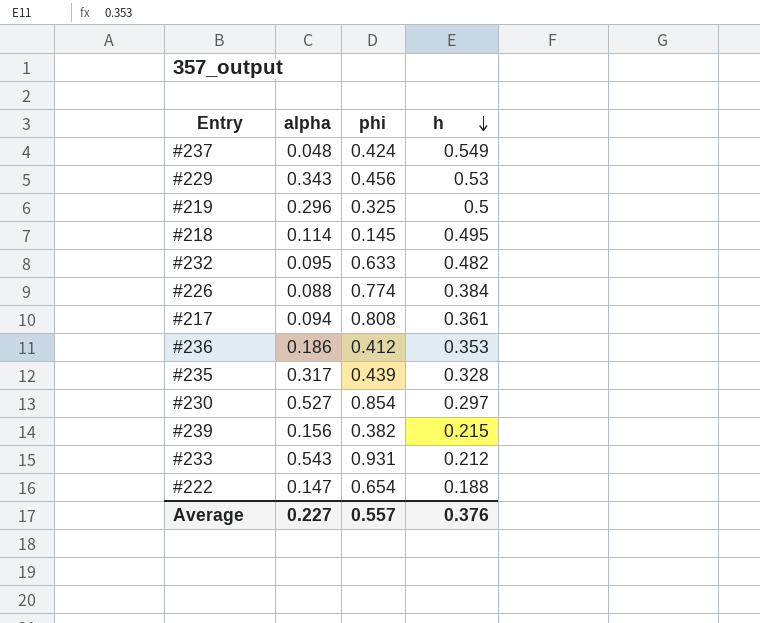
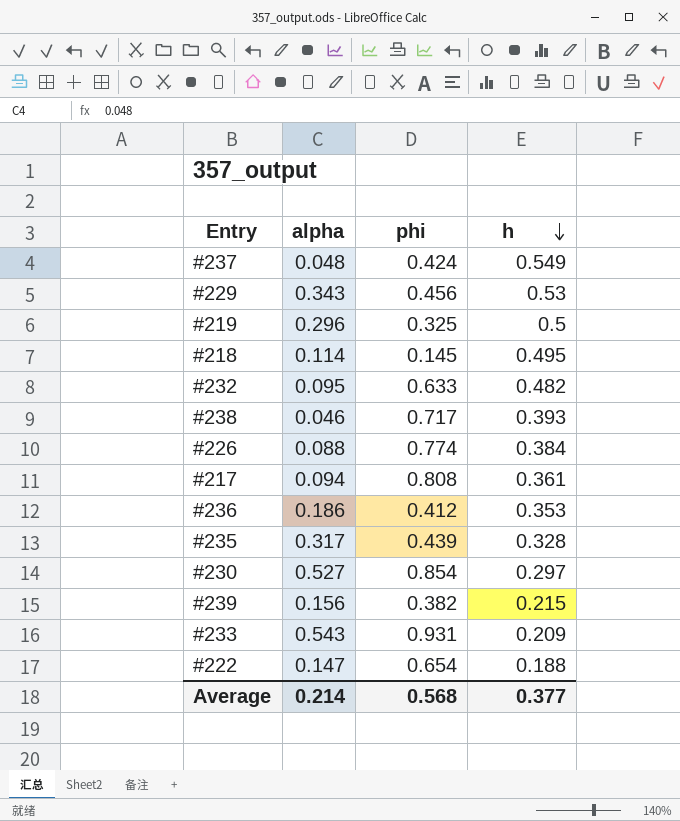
row #238: none -> 0.046 | 0.717 | 0.393
#233 | h: 0.212 -> 0.209
Average | alpha: 0.227 -> 0.214
Average | phi: 0.557 -> 0.568
Average | h: 0.376 -> 0.377

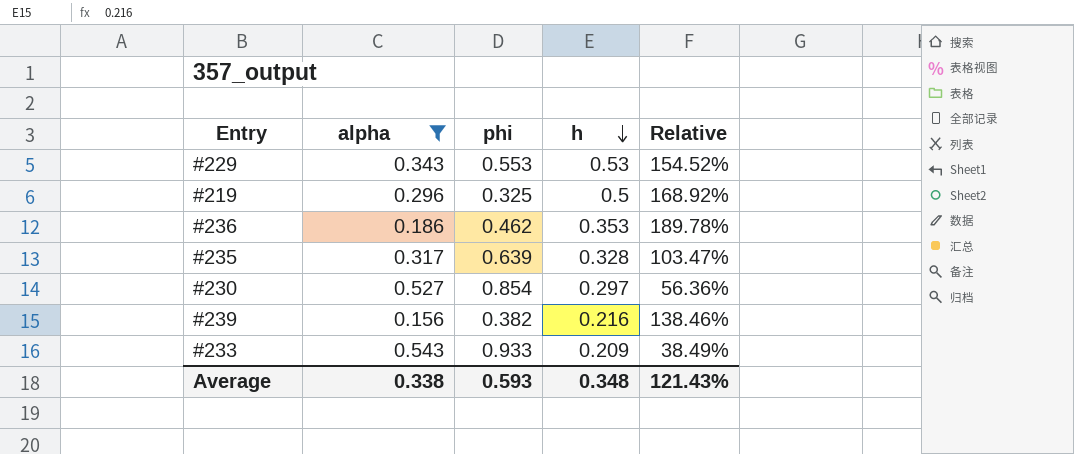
filter: none -> alpha >= 0.156
column Relative | formula: none -> [h] / [alpha]
#229 | phi: 0.456 -> 0.553
#236 | phi: 0.412 -> 0.462
#235 | phi: 0.439 -> 0.639
#239 | h: 0.215 -> 0.216
#233 | phi: 0.931 -> 0.933
Average | alpha: 0.214 -> 0.338
Average | phi: 0.568 -> 0.593
Average | h: 0.377 -> 0.348

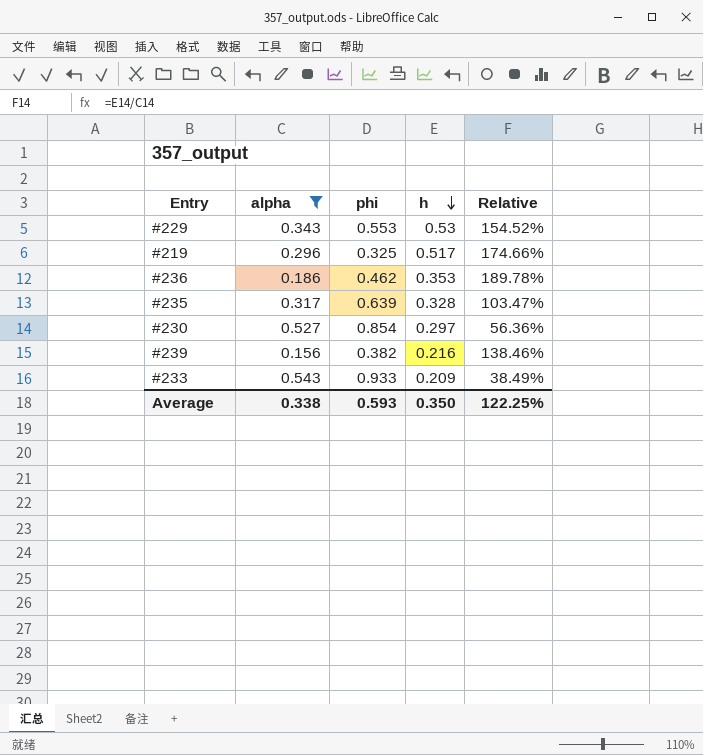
#219 | h: 0.5 -> 0.517
#219 | Relative: 168.92% -> 174.66%
Average | h: 0.348 -> 0.350
Average | Relative: 121.43% -> 122.25%

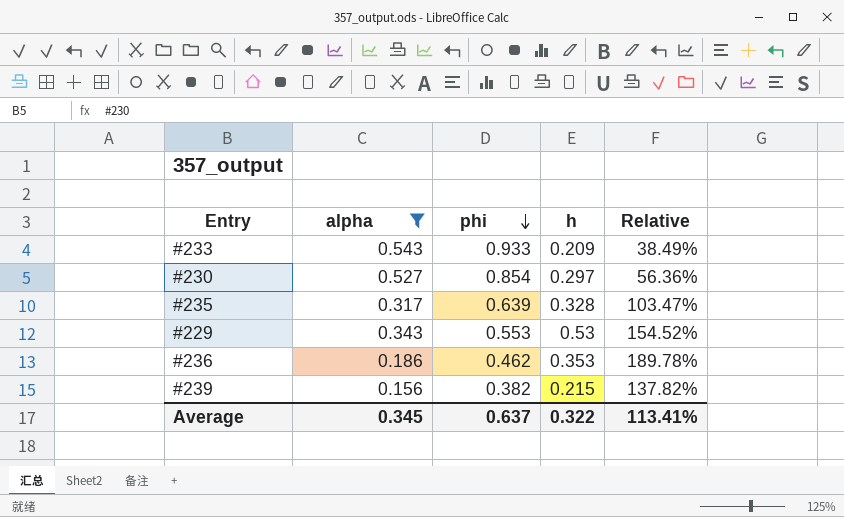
row order: h descending -> phi descending
row #219: 0.296 | 0.325 | 0.517 | 174.66% -> none
#239 | h: 0.216 -> 0.215
#239 | Relative: 138.46% -> 137.82%
Average | alpha: 0.338 -> 0.345
Average | phi: 0.593 -> 0.637
Average | h: 0.350 -> 0.322
Average | Relative: 122.25% -> 113.41%

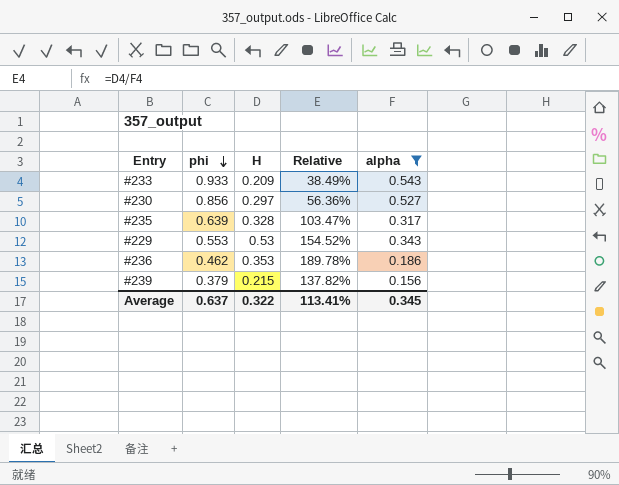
column name: h -> H
column alpha | position: 2 -> 5
#230 | phi: 0.854 -> 0.856
#239 | phi: 0.382 -> 0.379

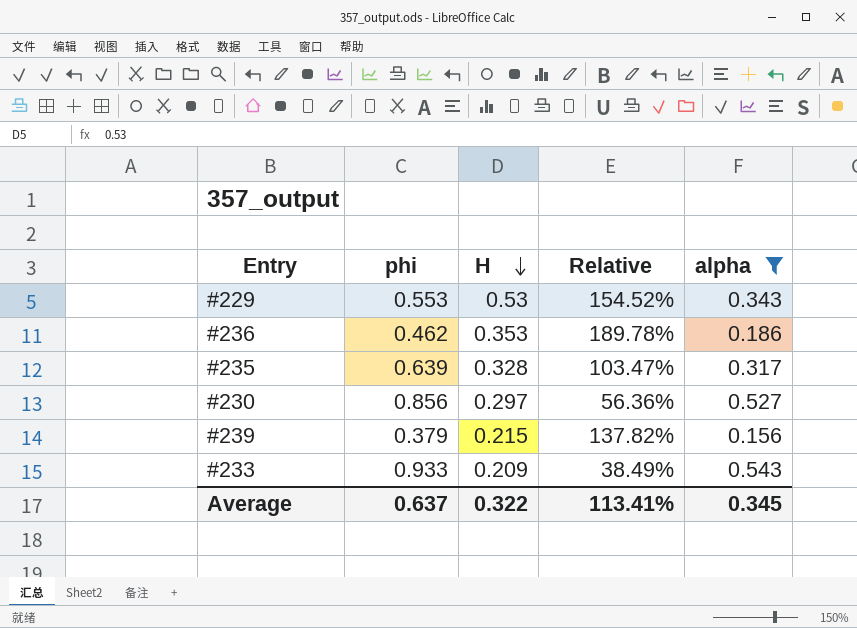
row order: phi descending -> H descending

